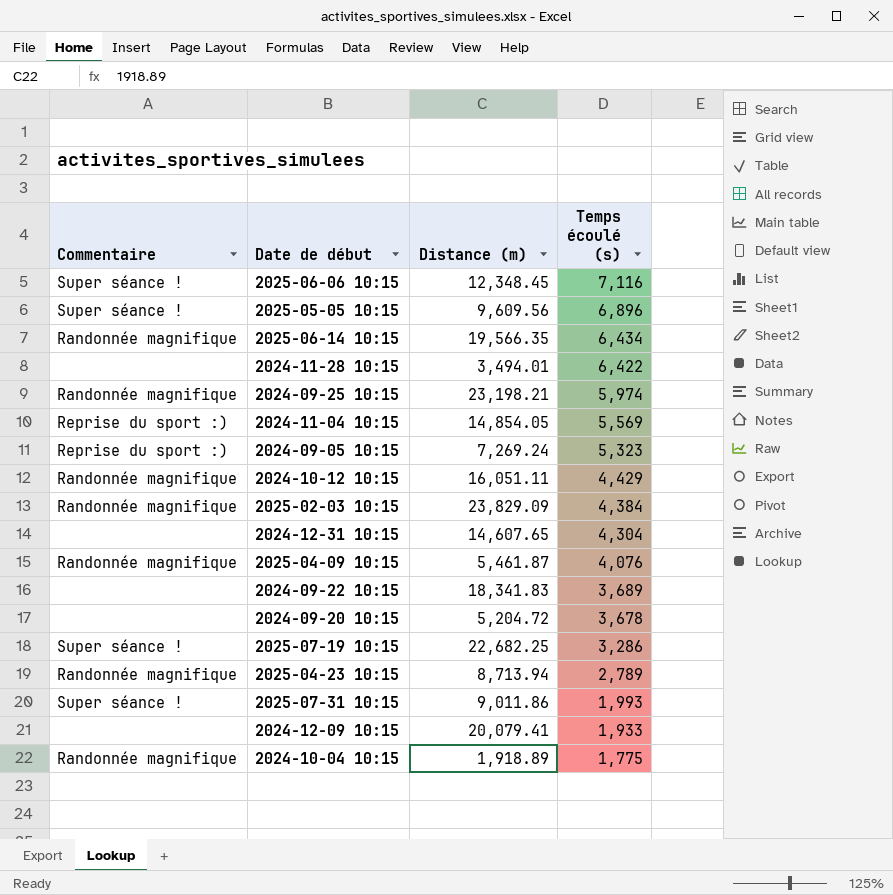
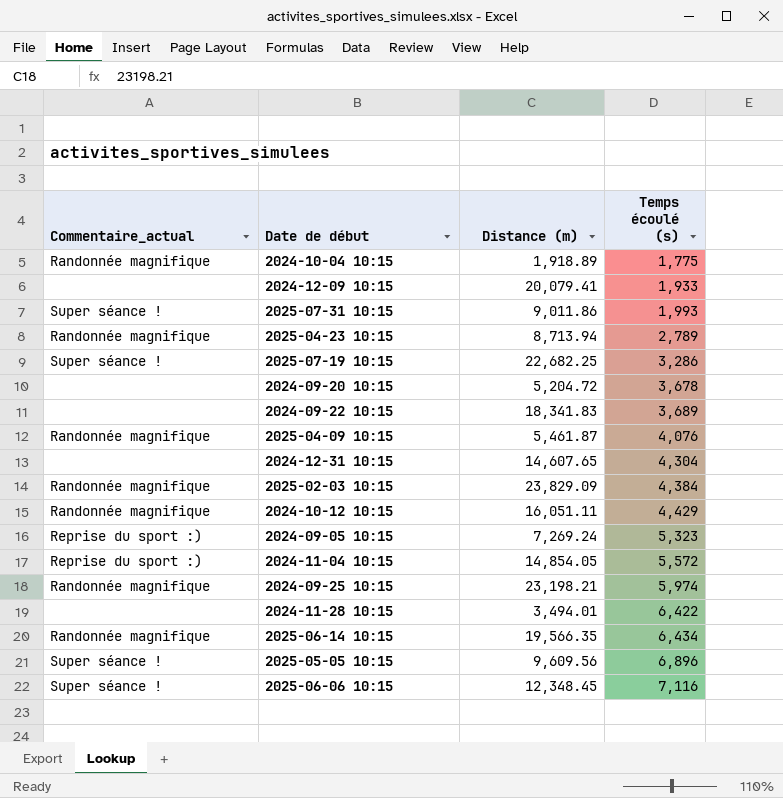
row order: Temps écoulé (s) descending -> Temps écoulé (s) ascending
column name: Commentaire -> Commentaire_actual
2024-11-04 10:15 | Temps écoulé (s): 5,569 -> 5,572

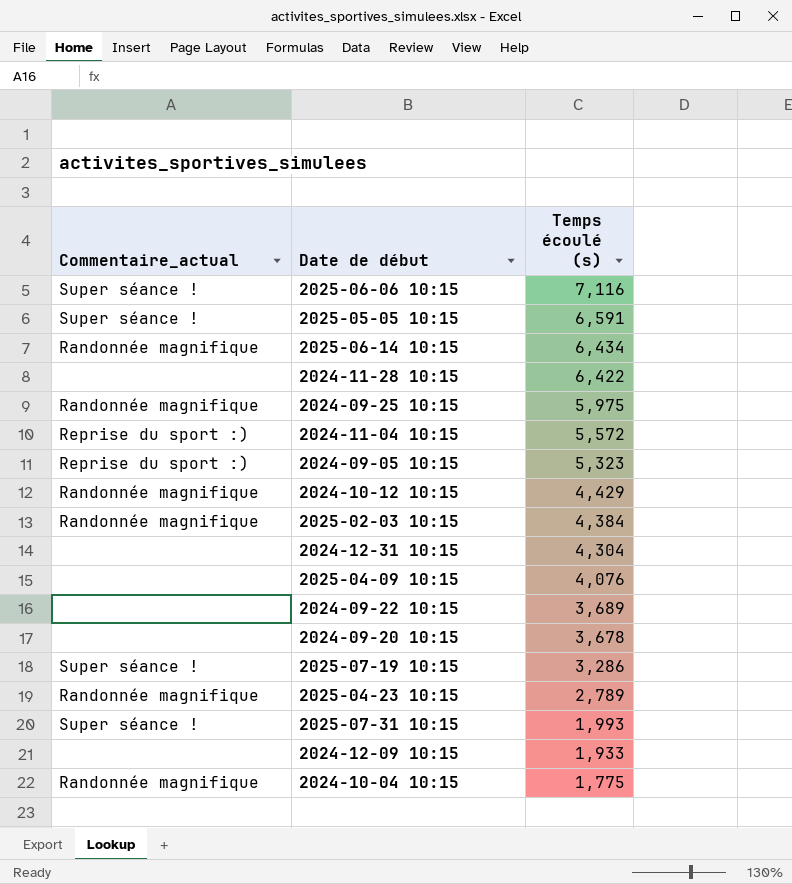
row order: Temps écoulé (s) ascending -> Temps écoulé (s) descending
column Distance (m) | position: 3 -> none
2025-05-05 10:15 | Temps écoulé (s): 6,896 -> 6,591
2024-09-25 10:15 | Temps écoulé (s): 5,974 -> 5,975
2025-04-09 10:15 | Commentaire_actual: Randonnée magnifique -> none

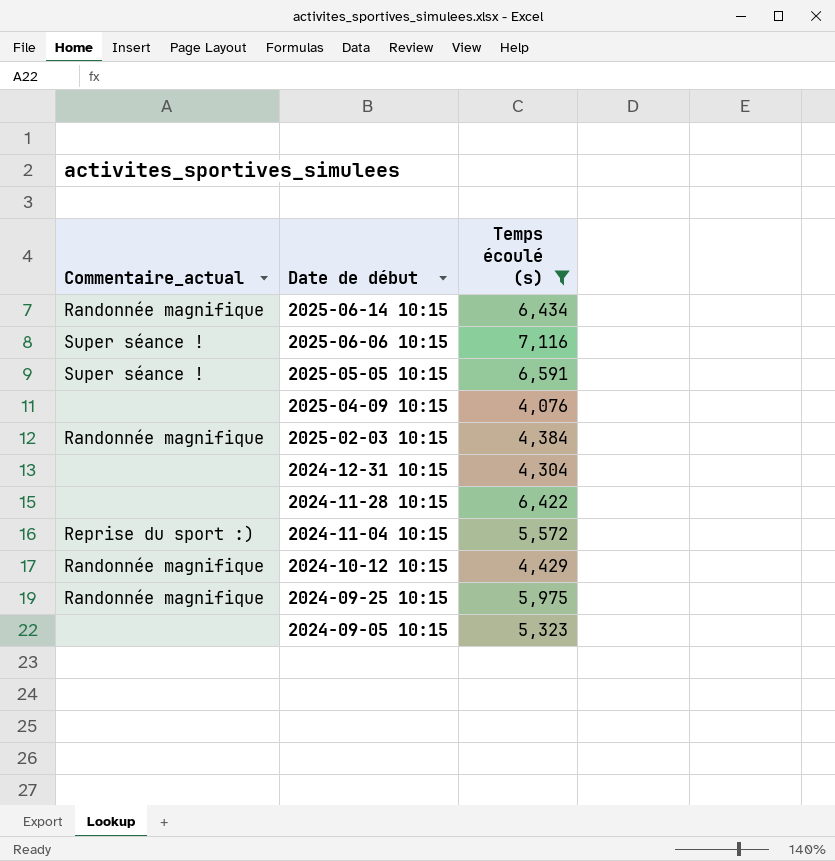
filter: none -> Temps écoulé (s) >= 4,076
row order: Temps écoulé (s) descending -> Date de début descending
2024-09-05 10:15 | Commentaire_actual: Reprise du sport :) -> none

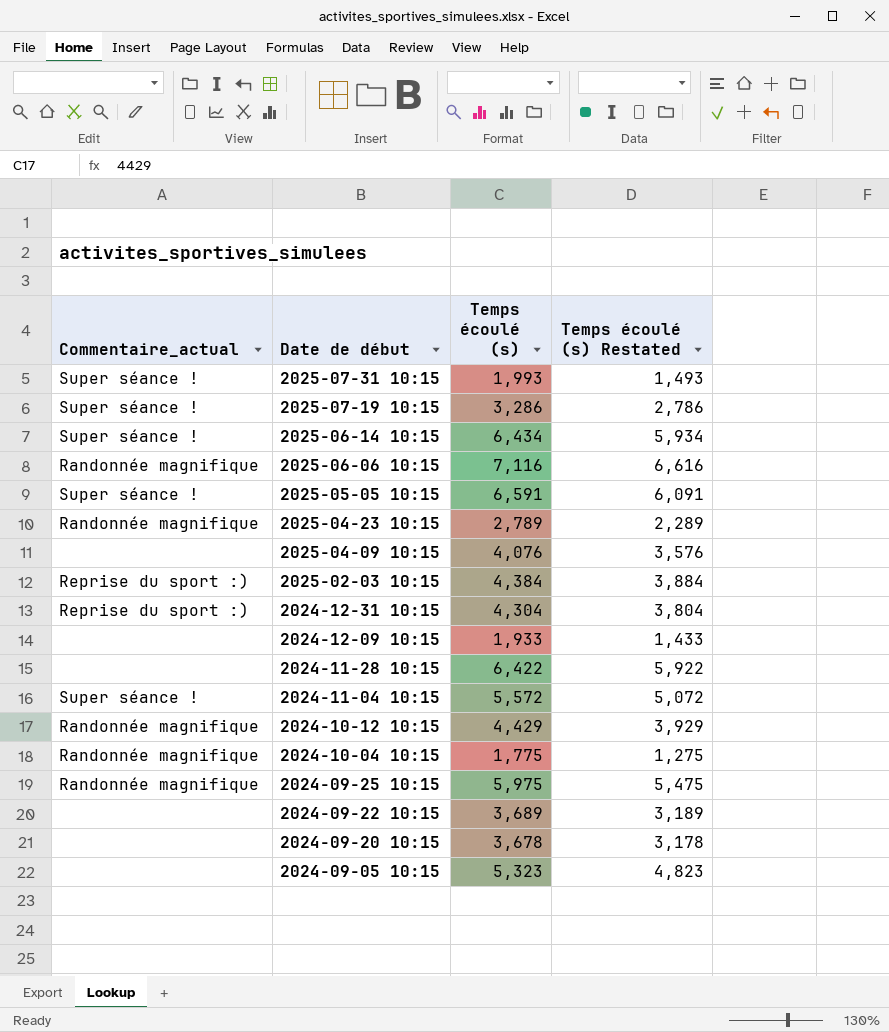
filter: Temps écoulé (s) >= 4,076 -> none
column Temps écoulé (s) Restated | formula: none -> [Temps écoulé (s)] - 500
2025-06-14 10:15 | Commentaire_actual: Randonnée magnifique -> Super séance !
2025-06-06 10:15 | Commentaire_actual: Super séance ! -> Randonnée magnifique
2025-02-03 10:15 | Commentaire_actual: Randonnée magnifique -> Reprise du sport :)
2024-12-31 10:15 | Commentaire_actual: none -> Reprise du sport :)
2024-11-04 10:15 | Commentaire_actual: Reprise du sport :) -> Super séance !

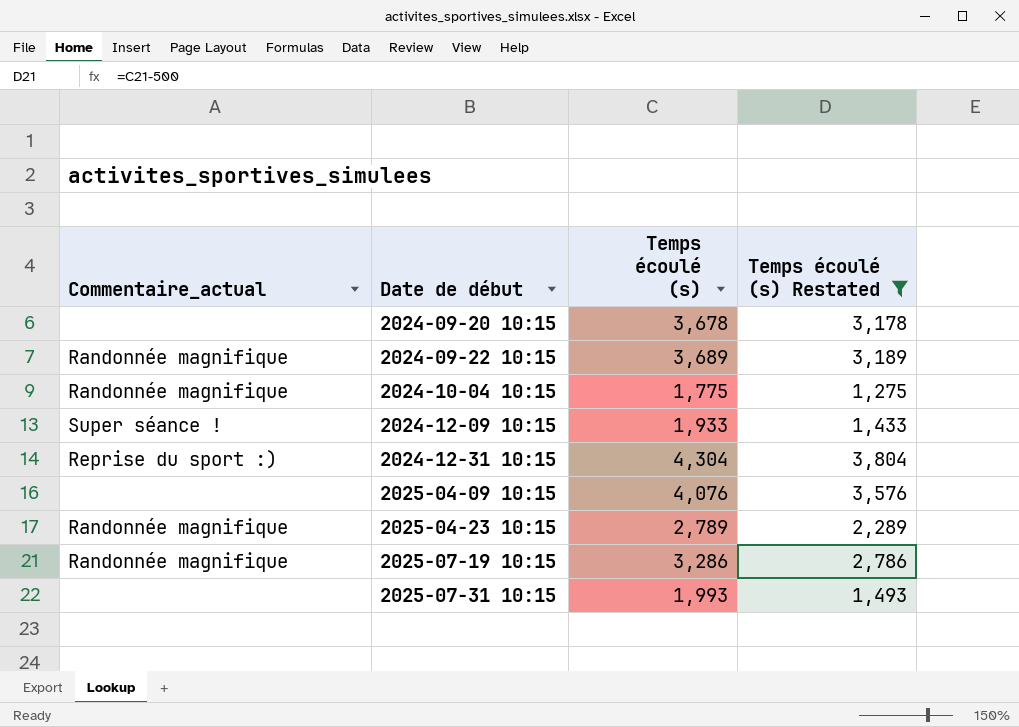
filter: none -> Temps écoulé (s) Restated <= 3,804
row order: Date de début descending -> Date de début ascending
2024-09-22 10:15 | Commentaire_actual: none -> Randonnée magnifique
2024-12-09 10:15 | Commentaire_actual: none -> Super séance !
2025-07-19 10:15 | Commentaire_actual: Super séance ! -> Randonnée magnifique
2025-07-31 10:15 | Commentaire_actual: Super séance ! -> none

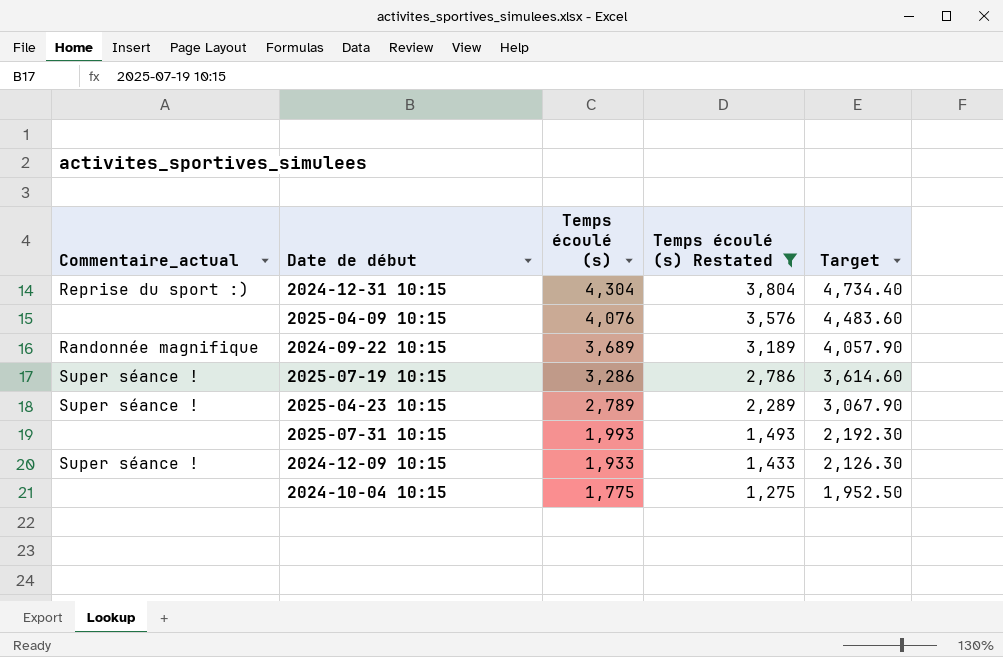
row order: Date de début ascending -> Temps écoulé (s) descending
column Target | formula: none -> [Temps écoulé (s)] * 1.1
row 2024-09-20 10:15: none | 3,678 | 3,178 -> none
2025-07-19 10:15 | Commentaire_actual: Randonnée magnifique -> Super séance !
2025-04-23 10:15 | Commentaire_actual: Randonnée magnifique -> Super séance !
2024-10-04 10:15 | Commentaire_actual: Randonnée magnifique -> none

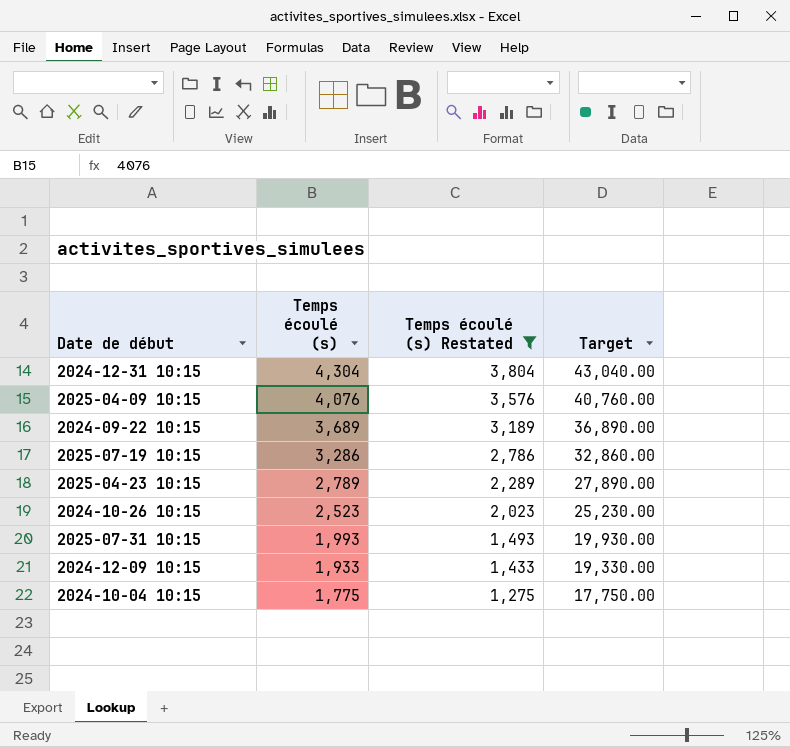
column Commentaire_actual | position: 1 -> none
column Target | formula: [Temps écoulé (s)] * 1.1 -> [Temps écoulé (s)] * 10
row 2024-10-26 10:15: none -> 2,523 | 2,023 | 25,230.00

